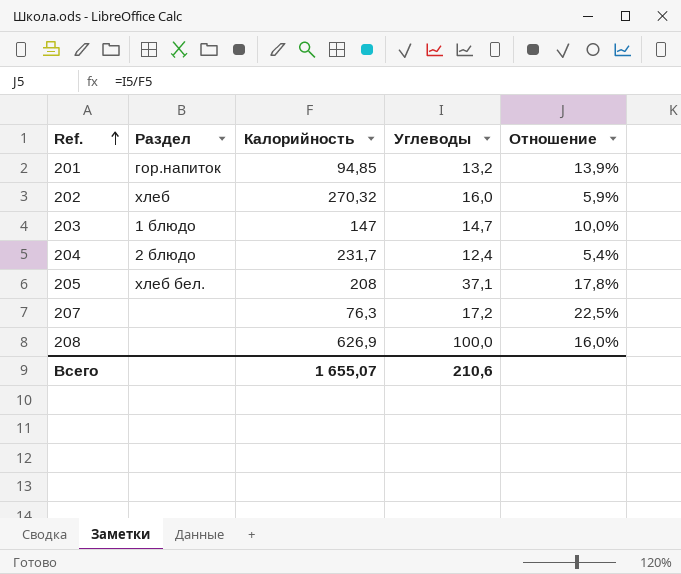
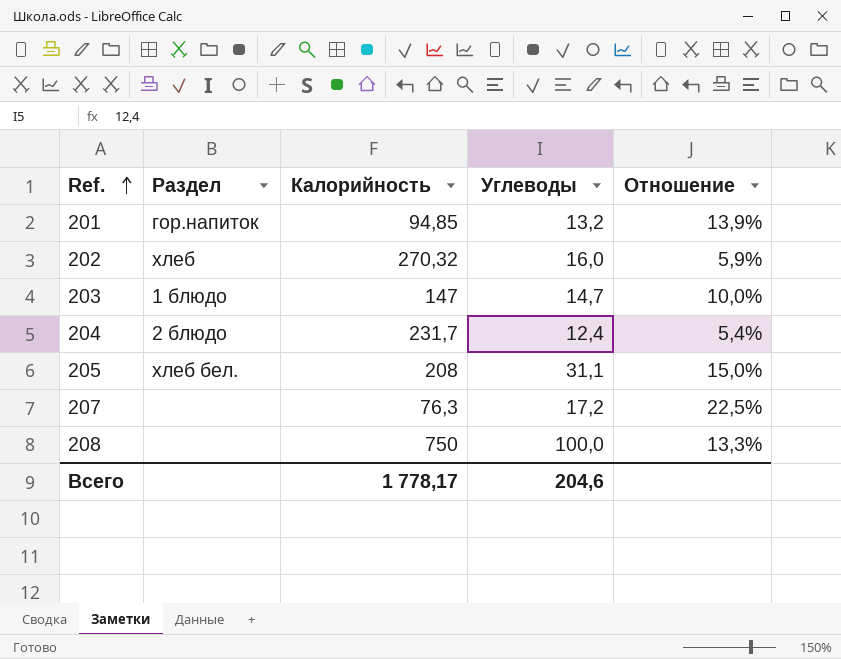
205 | Углеводы: 37,1 -> 31,1
205 | Отношение: 17,8% -> 15,0%
208 | Калорийность: 626,9 -> 750
208 | Отношение: 16,0% -> 13,3%
Всего | Калорийность: 1 655,07 -> 1 778,17
Всего | Углеводы: 210,6 -> 204,6

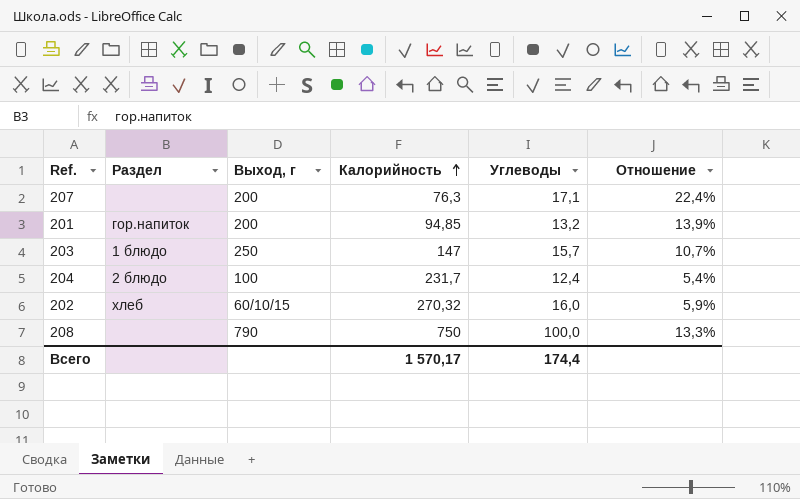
row order: Ref. ascending -> Калорийность ascending
column Выход, г | position: none -> 3
row 205: хлеб бел. | 208 | 31,1 | 15,0% -> none
207 | Углеводы: 17,2 -> 17,1
207 | Отношение: 22,5% -> 22,4%
203 | Углеводы: 14,7 -> 15,7
203 | Отношение: 10,0% -> 10,7%
Всего | Калорийность: 1 778,17 -> 1 570,17
Всего | Углеводы: 204,6 -> 174,4

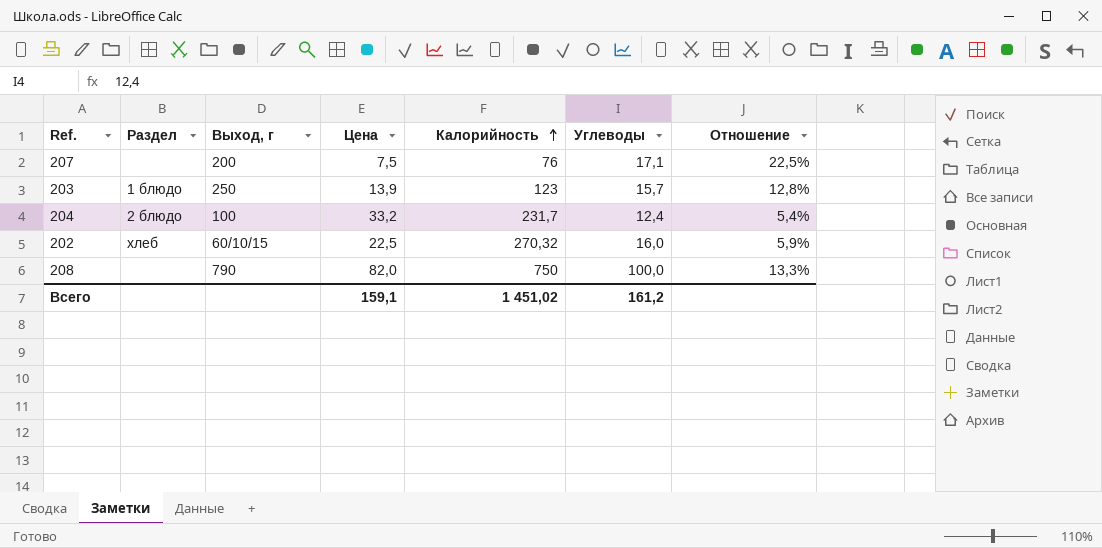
column Цена | position: none -> 4
row 201: гор.напиток | 200 | 94,85 | 13,2 | 13,9% -> none
207 | Калорийность: 76,3 -> 76
207 | Отношение: 22,4% -> 22,5%
203 | Калорийность: 147 -> 123
203 | Отношение: 10,7% -> 12,8%
Всего | Калорийность: 1 570,17 -> 1 451,02
Всего | Углеводы: 174,4 -> 161,2

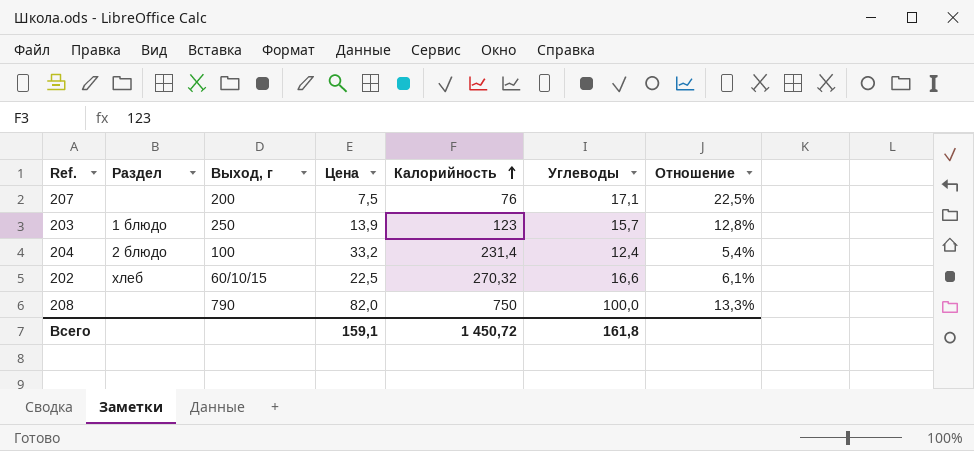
204 | Калорийность: 231,7 -> 231,4
202 | Углеводы: 16,0 -> 16,6
202 | Отношение: 5,9% -> 6,1%
Всего | Калорийность: 1 451,02 -> 1 450,72
Всего | Углеводы: 161,2 -> 161,8

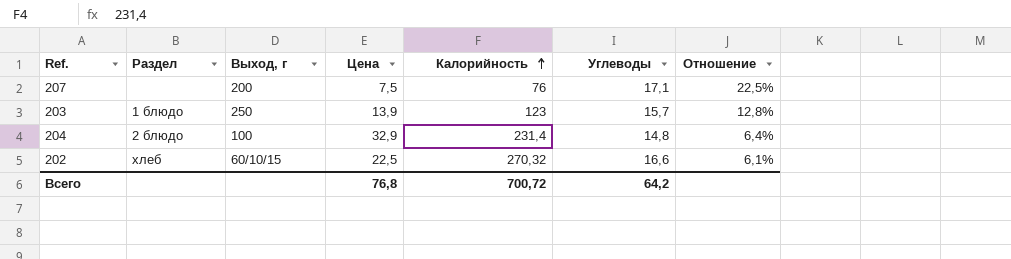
row 208: none | 790 | 82,0 | 750 | 100,0 | 13,3% -> none
204 | Цена: 33,2 -> 32,9
204 | Углеводы: 12,4 -> 14,8
204 | Отношение: 5,4% -> 6,4%
Всего | Цена: 159,1 -> 76,8
Всего | Калорийность: 1 450,72 -> 700,72
Всего | Углеводы: 161,8 -> 64,2

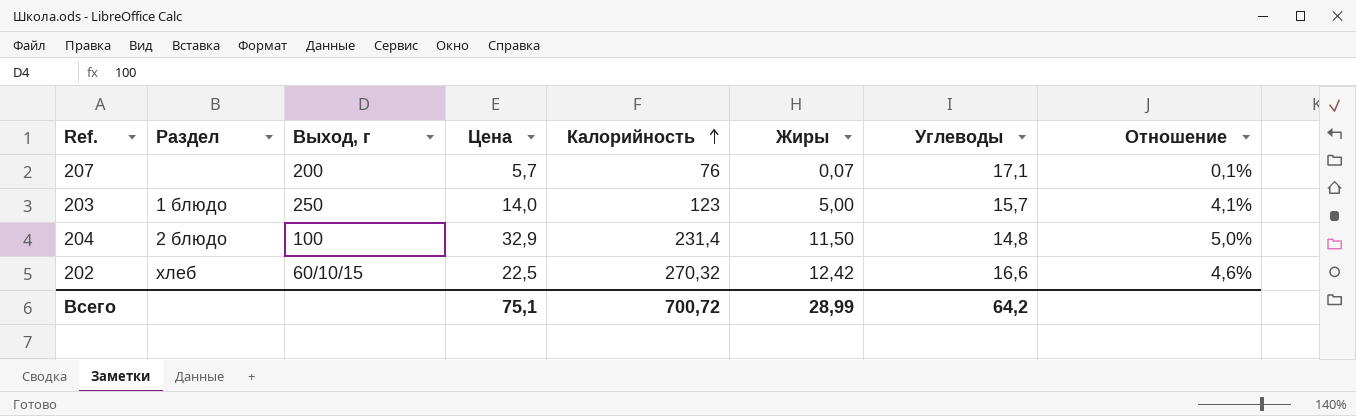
column Жиры | position: none -> 6
column Отношение | formula: [Углеводы] / [Калорийность] -> [Жиры] / [Калорийность]
207 | Цена: 7,5 -> 5,7
203 | Цена: 13,9 -> 14,0
Всего | Цена: 76,8 -> 75,1

